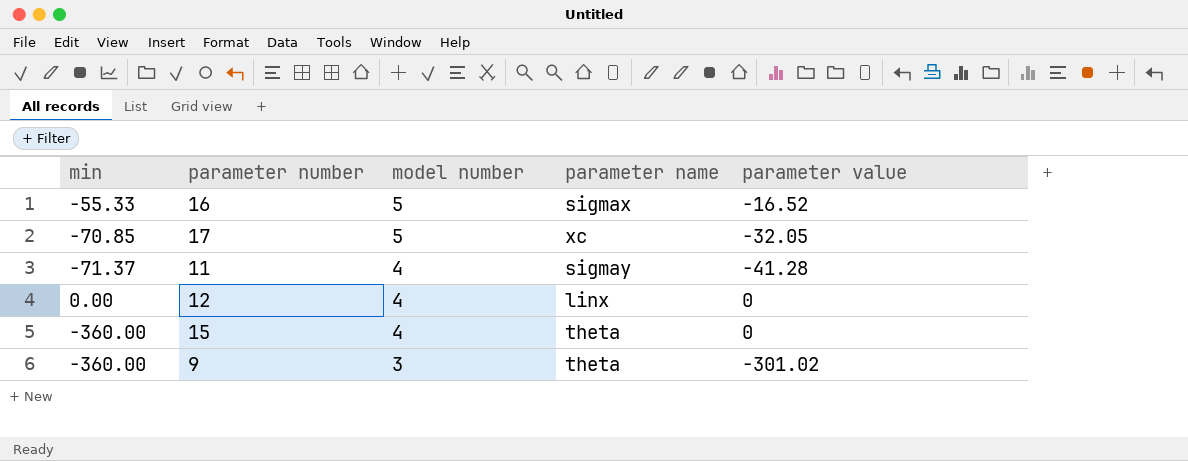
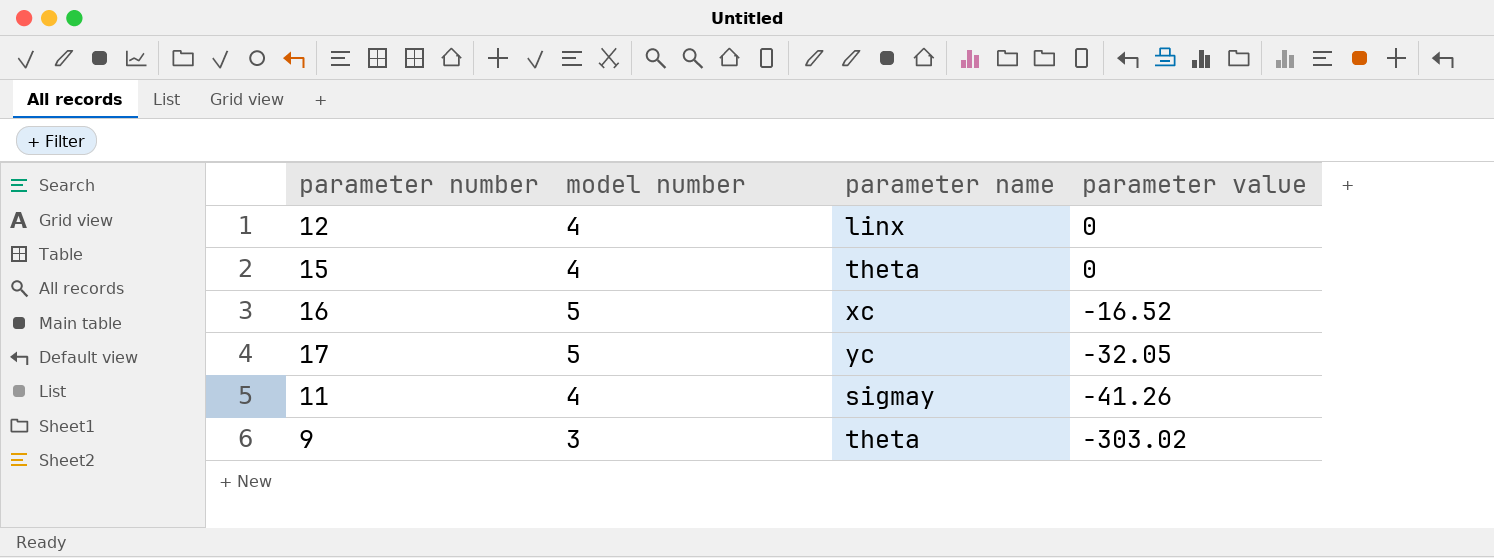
row order: model number descending -> parameter value descending
column min | position: 1 -> none
16 | parameter name: sigmax -> xc
17 | parameter name: xc -> yc
11 | parameter value: -41.28 -> -41.26
9 | parameter value: -301.02 -> -303.02

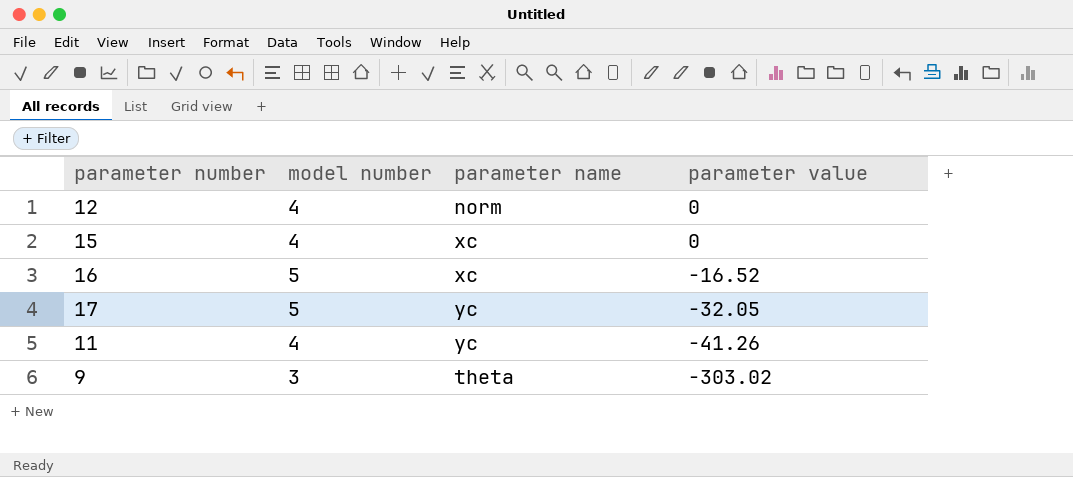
12 | parameter name: linx -> norm
15 | parameter name: theta -> xc
11 | parameter name: sigmay -> yc

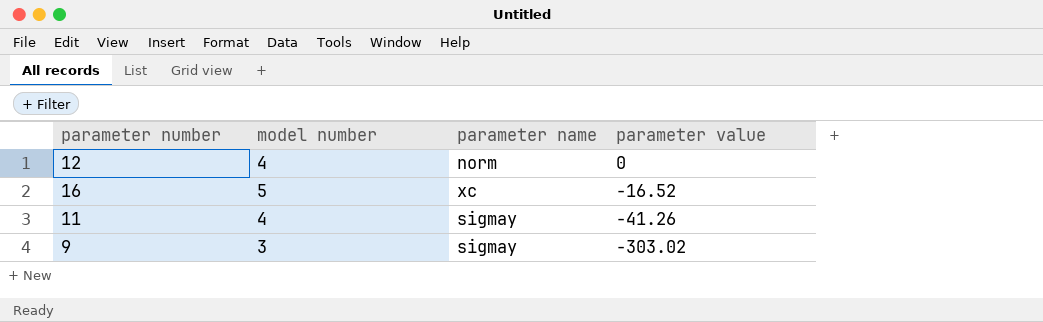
row 15: 4 | xc | 0 -> none
row 17: 5 | yc | -32.05 -> none
11 | parameter name: yc -> sigmay
9 | parameter name: theta -> sigmay

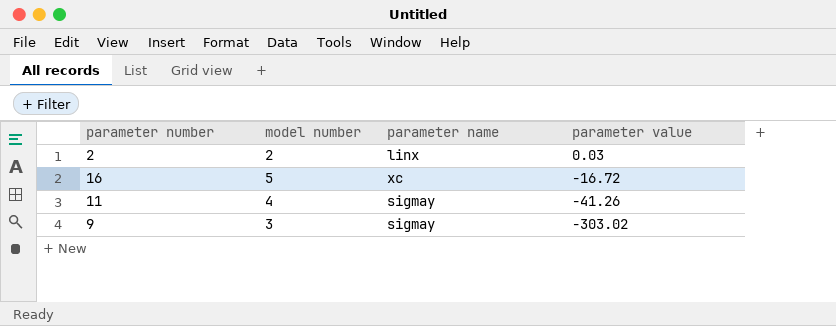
row 12: 4 | norm | 0 -> none
row 2: none -> 2 | linx | 0.03
16 | parameter value: -16.52 -> -16.72

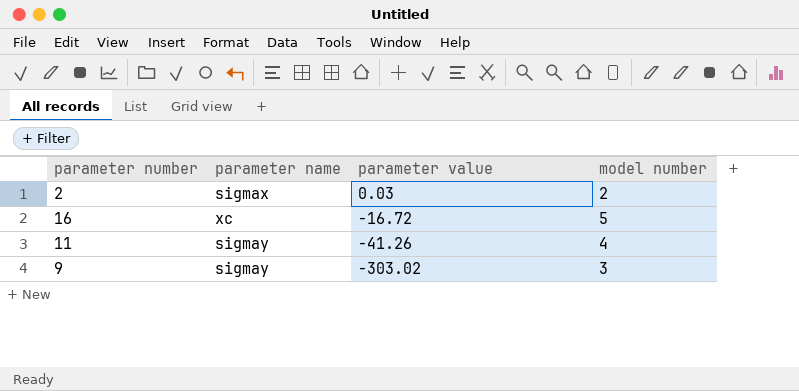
column model number | position: 2 -> 4
2 | parameter name: linx -> sigmax

